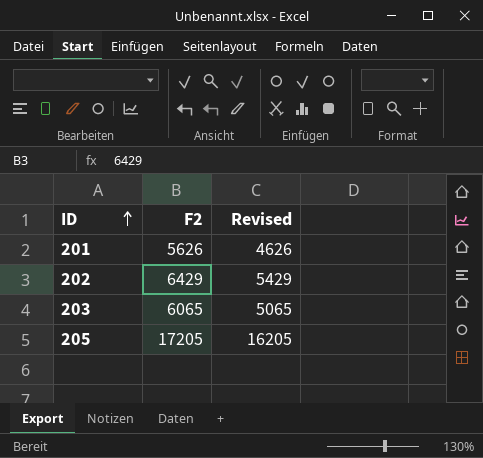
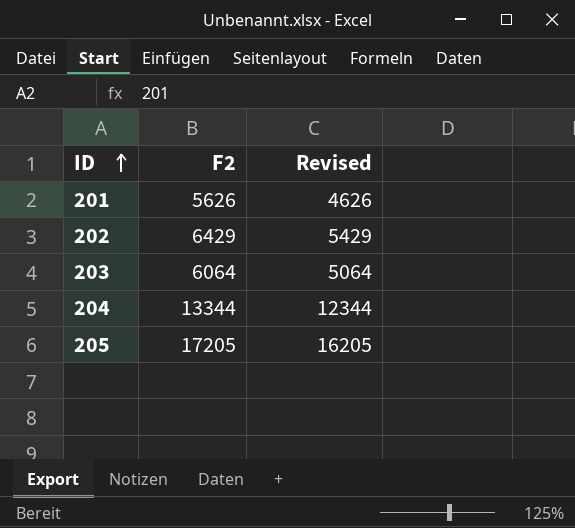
203 | F2: 6065 -> 6064
203 | Revised: 5065 -> 5064
row 204: none -> 13344 | 12344

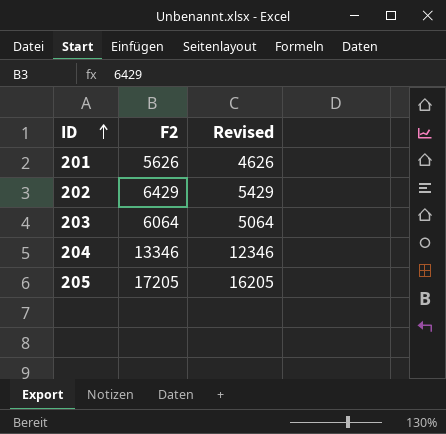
204 | F2: 13344 -> 13346
204 | Revised: 12344 -> 12346

